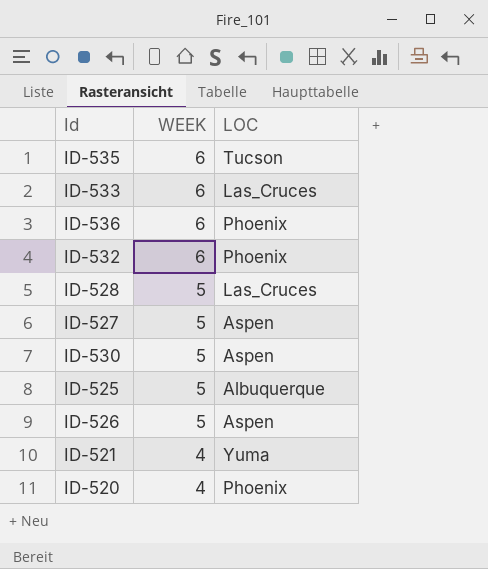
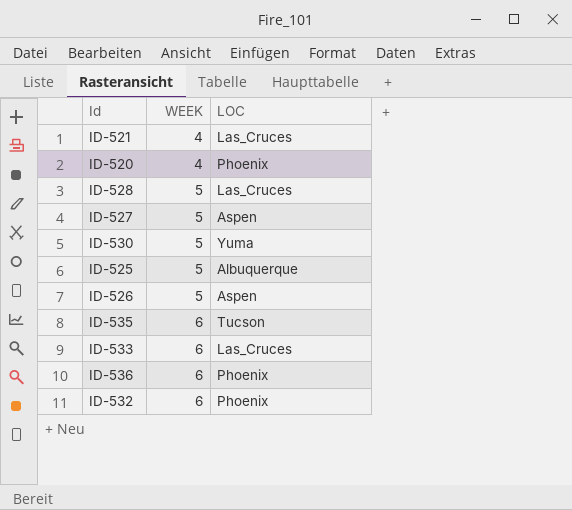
row order: WEEK descending -> WEEK ascending
ID-521 | LOC: Yuma -> Las_Cruces
ID-530 | LOC: Aspen -> Yuma

